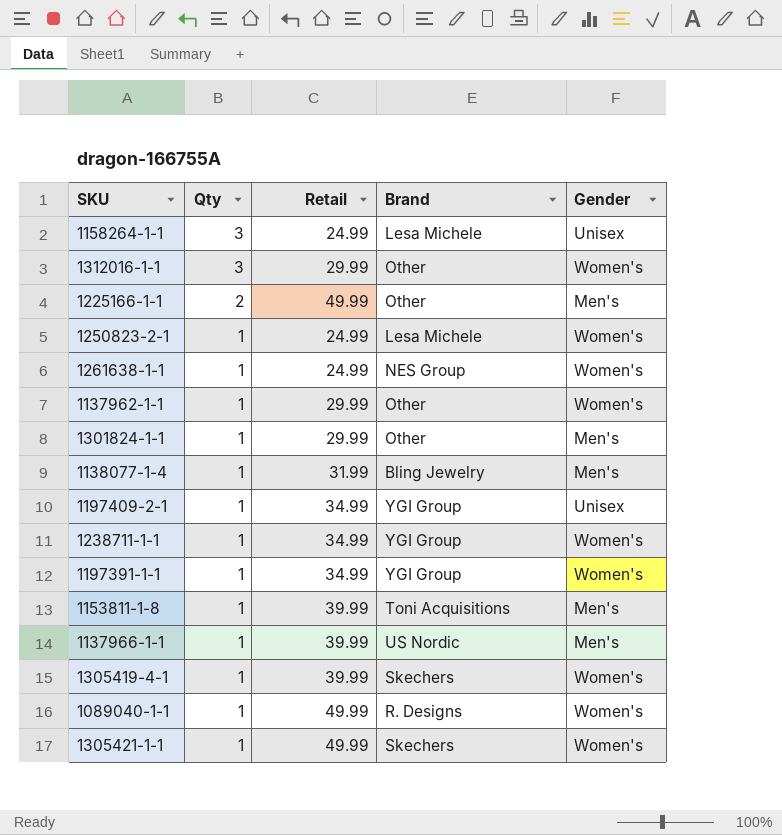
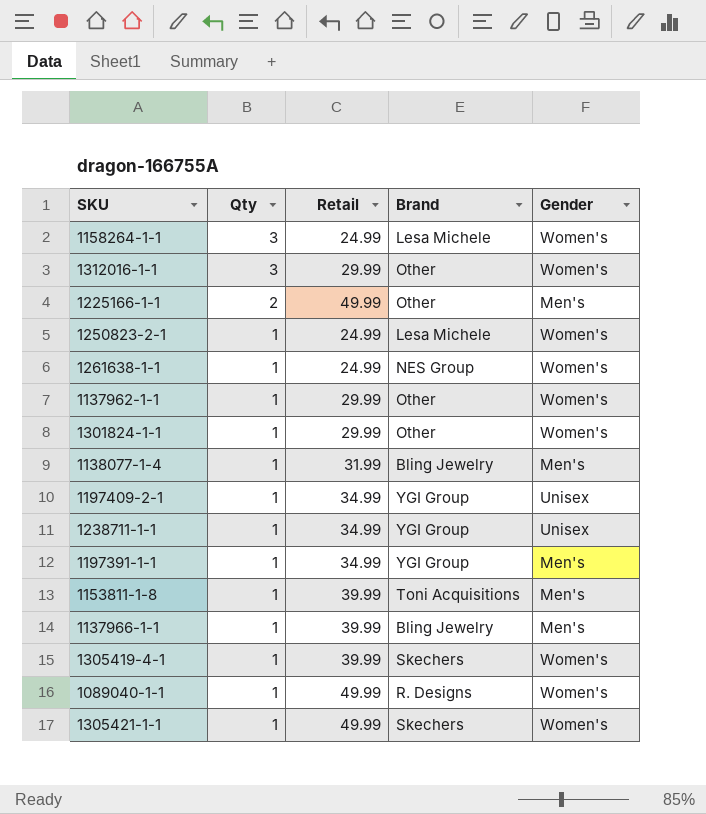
1158264-1-1 | Gender: Unisex -> Women's
1301824-1-1 | Gender: Men's -> Women's
1238711-1-1 | Gender: Women's -> Unisex
1197391-1-1 | Gender: Women's -> Men's
1137966-1-1 | Brand: US Nordic -> Bling Jewelry

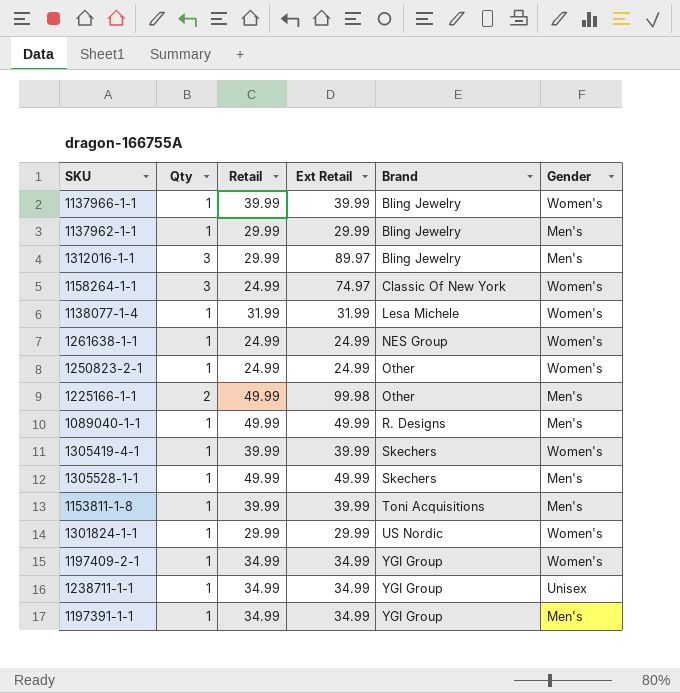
row order: Qty descending -> Brand ascending
column Ext Retail | formula: none -> [Qty] * [Retail]
row 1305421-1-1: 1 | 49.99 | Skechers | Women's -> none
1137966-1-1 | Gender: Men's -> Women's
1137962-1-1 | Brand: Other -> Bling Jewelry
1137962-1-1 | Gender: Women's -> Men's
1312016-1-1 | Brand: Other -> Bling Jewelry
1312016-1-1 | Gender: Women's -> Men's
1158264-1-1 | Brand: Lesa Michele -> Classic Of New York
1138077-1-4 | Brand: Bling Jewelry -> Lesa Michele
1138077-1-4 | Gender: Men's -> Women's
1250823-2-1 | Brand: Lesa Michele -> Other
1089040-1-1 | Gender: Women's -> Men's
row 1305528-1-1: none -> 1 | 49.99 | 49.99 | Skechers | Men's
1301824-1-1 | Brand: Other -> US Nordic
1197409-2-1 | Gender: Unisex -> Women's

